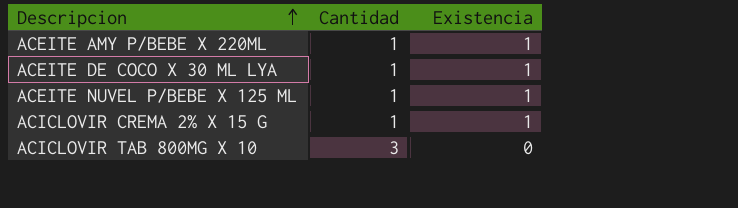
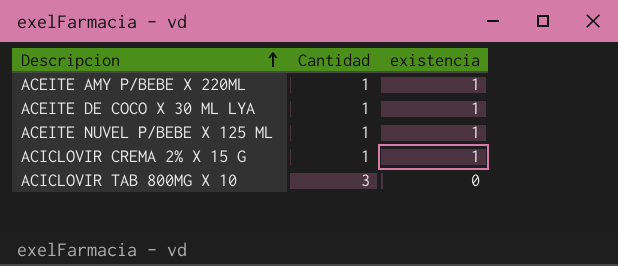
column name: Existencia -> existencia

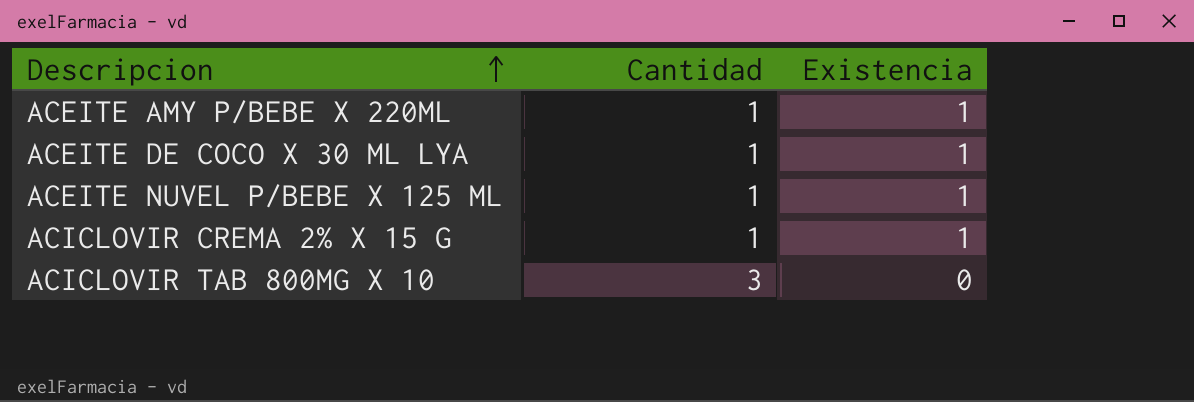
column name: existencia -> Existencia

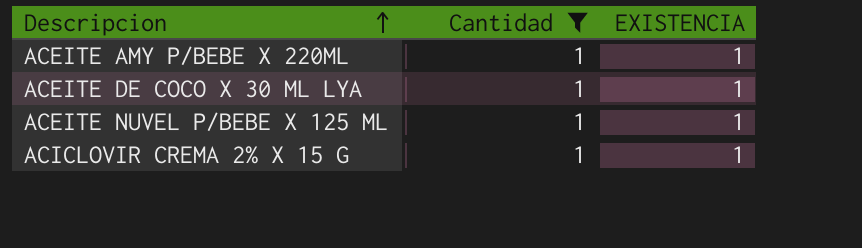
filter: none -> Cantidad = 1
column name: Existencia -> EXISTENCIA

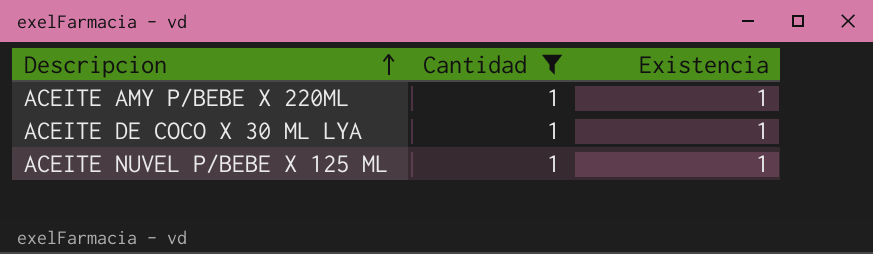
column name: EXISTENCIA -> Existencia
row ACICLOVIR CREMA 2% X 15 G: 1 | 1 -> none

